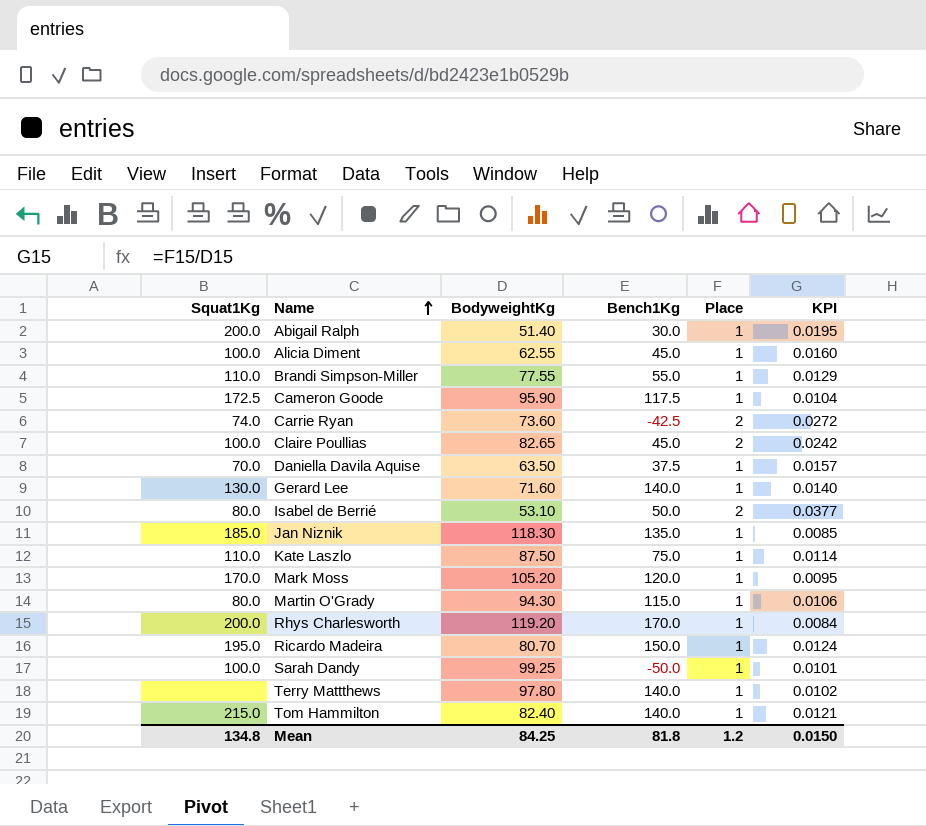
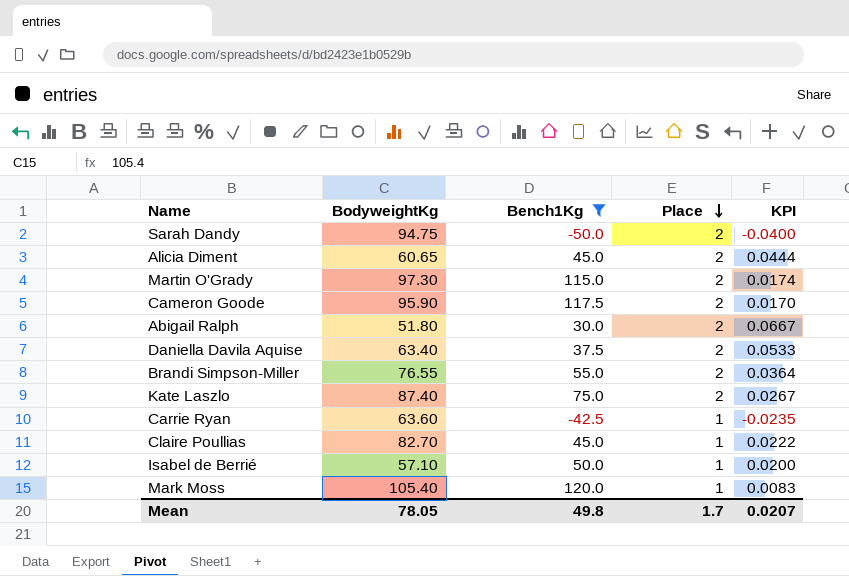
filter: none -> Bench1Kg <= 120.0
row order: Name ascending -> Place descending
column Squat1Kg | position: 1 -> none
column KPI | formula: [Place] / [BodyweightKg] -> [Place] / [Bench1Kg]
Sarah Dandy | BodyweightKg: 99.25 -> 94.75
Sarah Dandy | Place: 1 -> 2
Alicia Diment | BodyweightKg: 62.55 -> 60.65
Alicia Diment | Place: 1 -> 2
Martin O'Grady | BodyweightKg: 94.30 -> 97.30
Martin O'Grady | Place: 1 -> 2
Cameron Goode | Place: 1 -> 2
Abigail Ralph | BodyweightKg: 51.40 -> 51.80
Abigail Ralph | Place: 1 -> 2
Daniella Davila Aquise | BodyweightKg: 63.50 -> 63.40
Daniella Davila Aquise | Place: 1 -> 2
Brandi Simpson-Miller | BodyweightKg: 77.55 -> 76.55
Brandi Simpson-Miller | Place: 1 -> 2
Kate Laszlo | BodyweightKg: 87.50 -> 87.40
Kate Laszlo | Place: 1 -> 2
Carrie Ryan | BodyweightKg: 73.60 -> 63.60
Carrie Ryan | Place: 2 -> 1
Claire Poullias | BodyweightKg: 82.65 -> 82.70
Claire Poullias | Place: 2 -> 1
Isabel de Berrié | BodyweightKg: 53.10 -> 57.10
Isabel de Berrié | Place: 2 -> 1
Mark Moss | BodyweightKg: 105.20 -> 105.40
Mean | BodyweightKg: 84.25 -> 78.05
Mean | Bench1Kg: 81.8 -> 49.8
Mean | Place: 1.2 -> 1.7
Mean | KPI: 0.0150 -> 0.0207

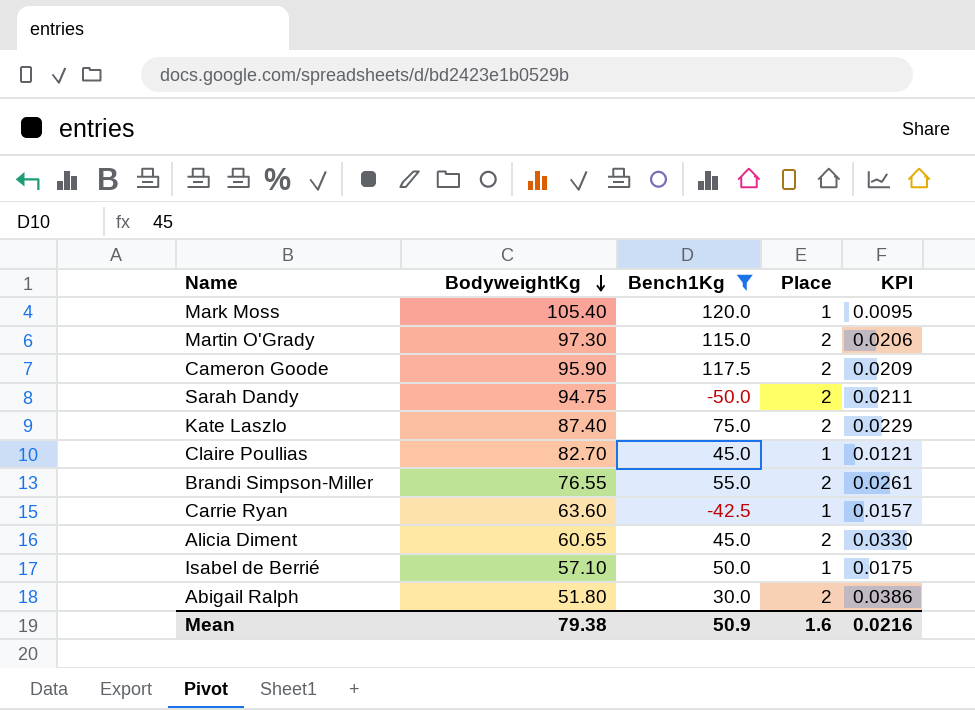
row order: Place descending -> BodyweightKg descending
column KPI | formula: [Place] / [Bench1Kg] -> [Place] / [BodyweightKg]
row Daniella Davila Aquise: 63.40 | 37.5 | 2 | 0.0533 -> none
Mean | BodyweightKg: 78.05 -> 79.38
Mean | Bench1Kg: 49.8 -> 50.9
Mean | Place: 1.7 -> 1.6
Mean | KPI: 0.0207 -> 0.0216

